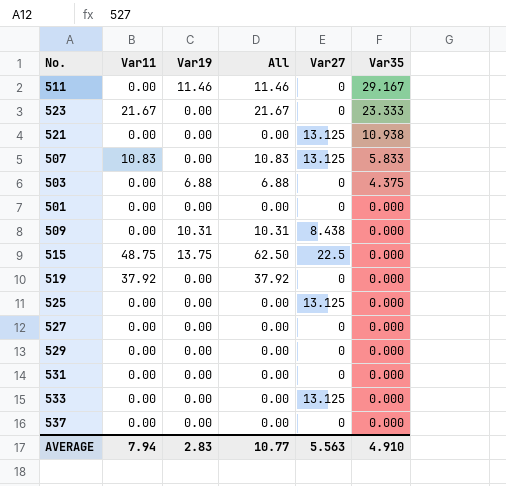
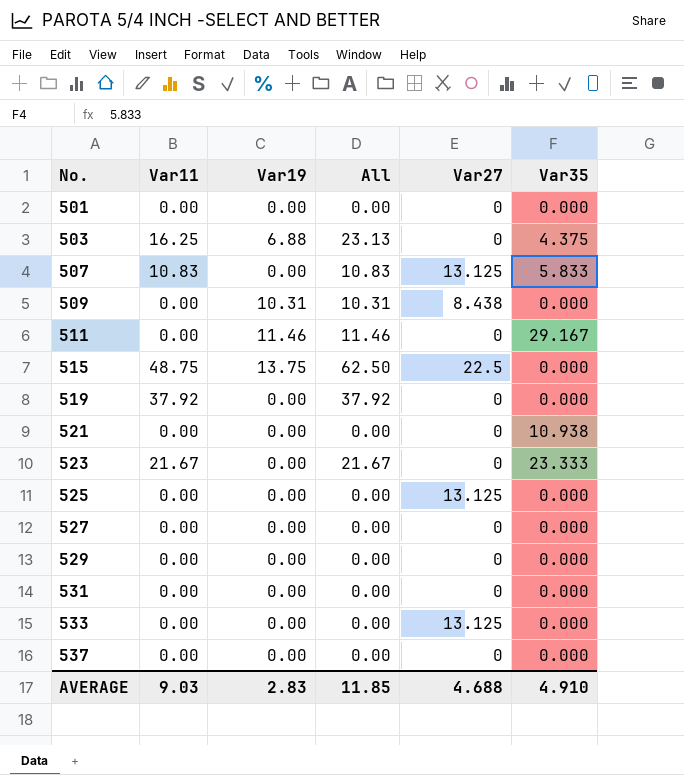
row order: Var35 descending -> No. ascending
503 | Var11: 0.00 -> 16.25
503 | All: 6.88 -> 23.13
521 | Var27: 13.125 -> 0
AVERAGE | Var11: 7.94 -> 9.03
AVERAGE | All: 10.77 -> 11.85
AVERAGE | Var27: 5.563 -> 4.688

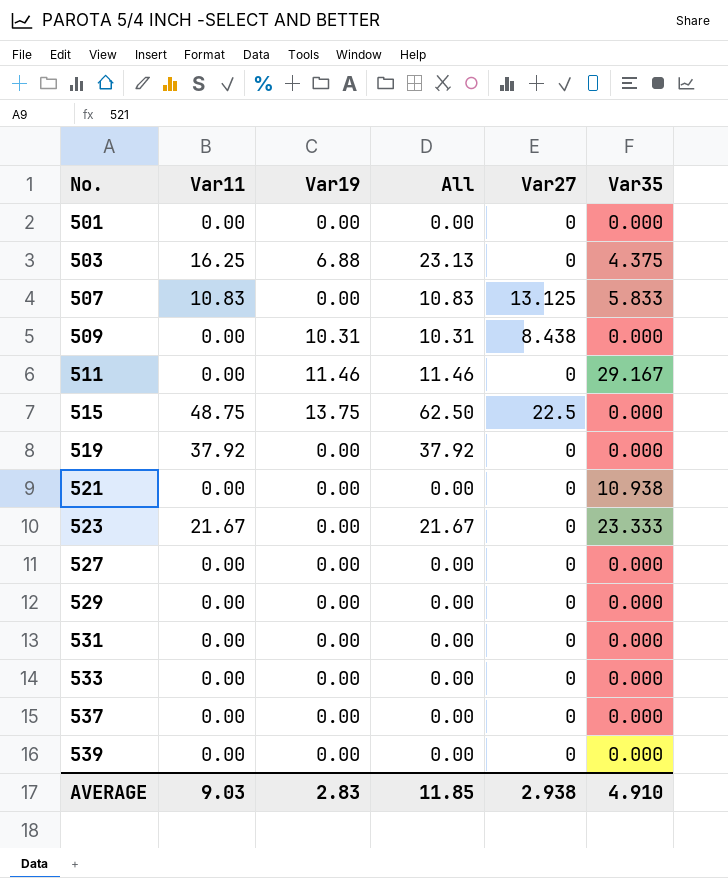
row 525: 0.00 | 0.00 | 0.00 | 13.125 | 0.000 -> none
533 | Var27: 13.125 -> 0
row 539: none -> 0.00 | 0.00 | 0.00 | 0 | 0.000
AVERAGE | Var27: 4.688 -> 2.938

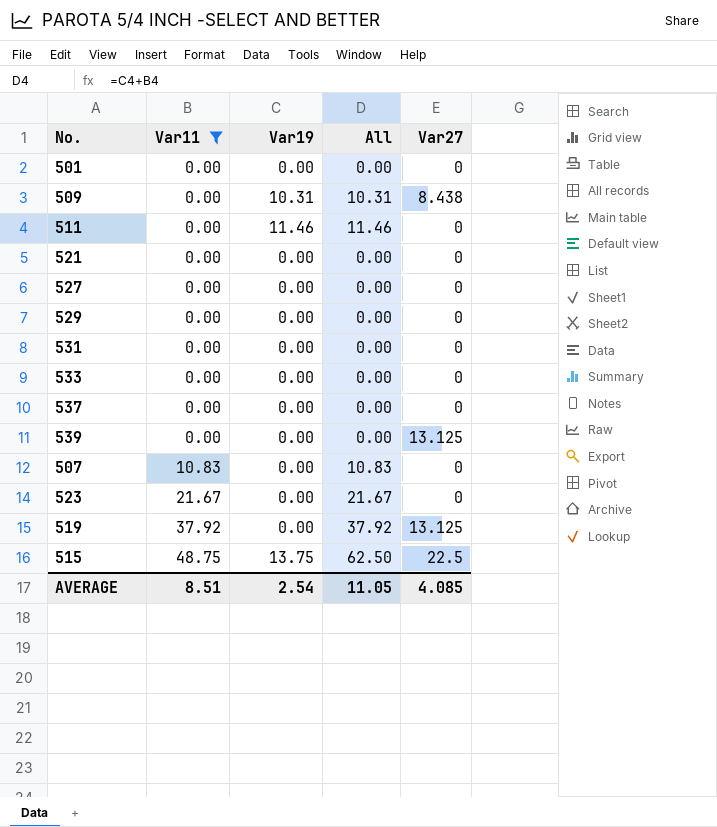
filter: none -> Var11 != 16.25
row order: No. ascending -> Var11 ascending
column Var35 | position: 6 -> none
539 | Var27: 0 -> 13.125
507 | Var27: 13.125 -> 0
519 | Var27: 0 -> 13.125
AVERAGE | Var11: 9.03 -> 8.51
AVERAGE | Var19: 2.83 -> 2.54
AVERAGE | All: 11.85 -> 11.05
AVERAGE | Var27: 2.938 -> 4.085

